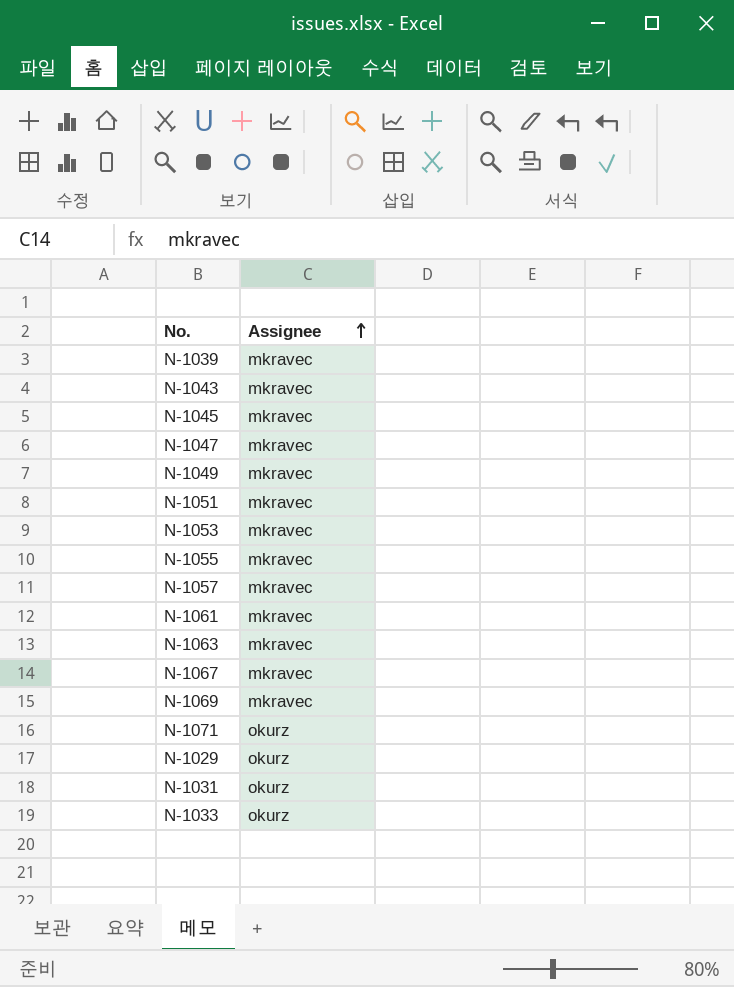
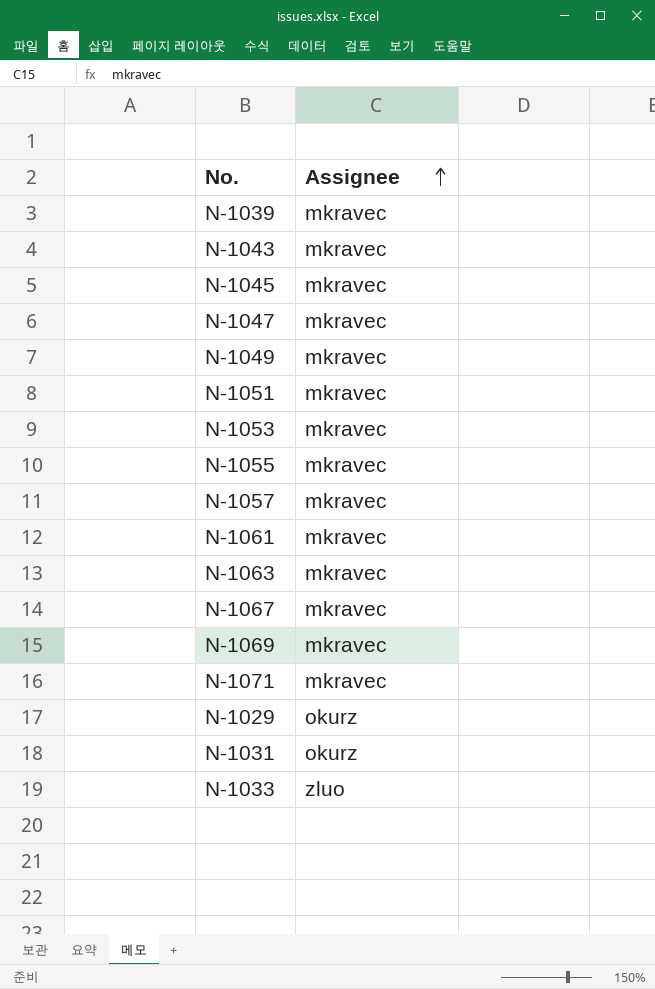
N-1071 | Assignee: okurz -> mkravec
N-1033 | Assignee: okurz -> zluo

